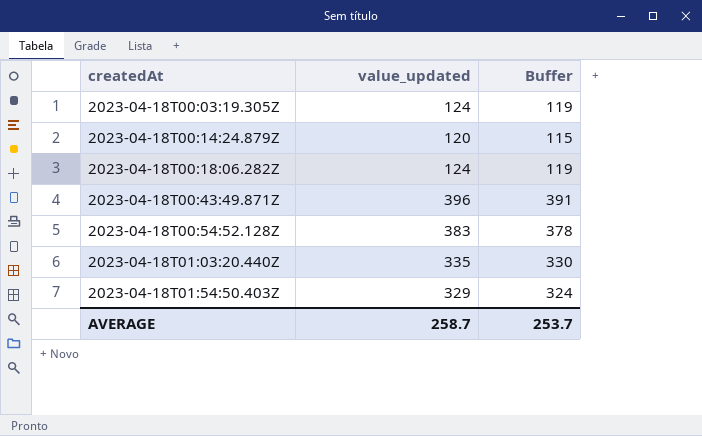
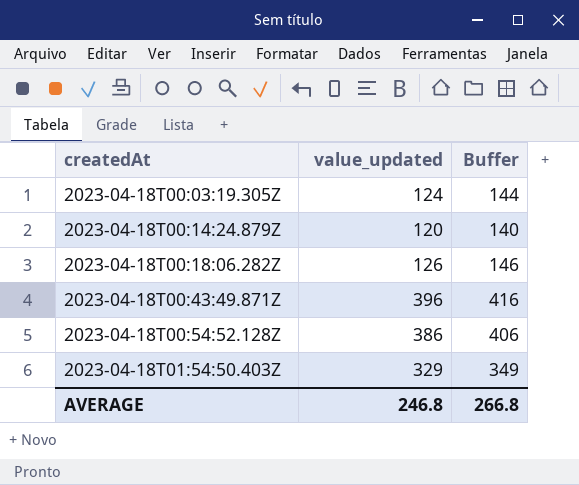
column Buffer | formula: [value_updated] - 5 -> [value_updated] + 20
row 2023-04-18T01:03:20.440Z: 335 | 330 -> none
2023-04-18T00:18:06.282Z | value_updated: 124 -> 126
2023-04-18T00:54:52.128Z | value_updated: 383 -> 386
AVERAGE | value_updated: 258.7 -> 246.8
AVERAGE | Buffer: 253.7 -> 266.8

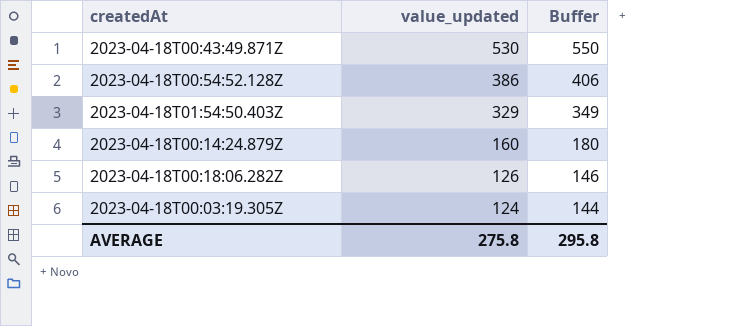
row order: createdAt ascending -> value_updated descending
2023-04-18T00:43:49.871Z | value_updated: 396 -> 530
2023-04-18T00:43:49.871Z | Buffer: 416 -> 550
2023-04-18T00:14:24.879Z | value_updated: 120 -> 160
2023-04-18T00:14:24.879Z | Buffer: 140 -> 180
AVERAGE | value_updated: 246.8 -> 275.8
AVERAGE | Buffer: 266.8 -> 295.8

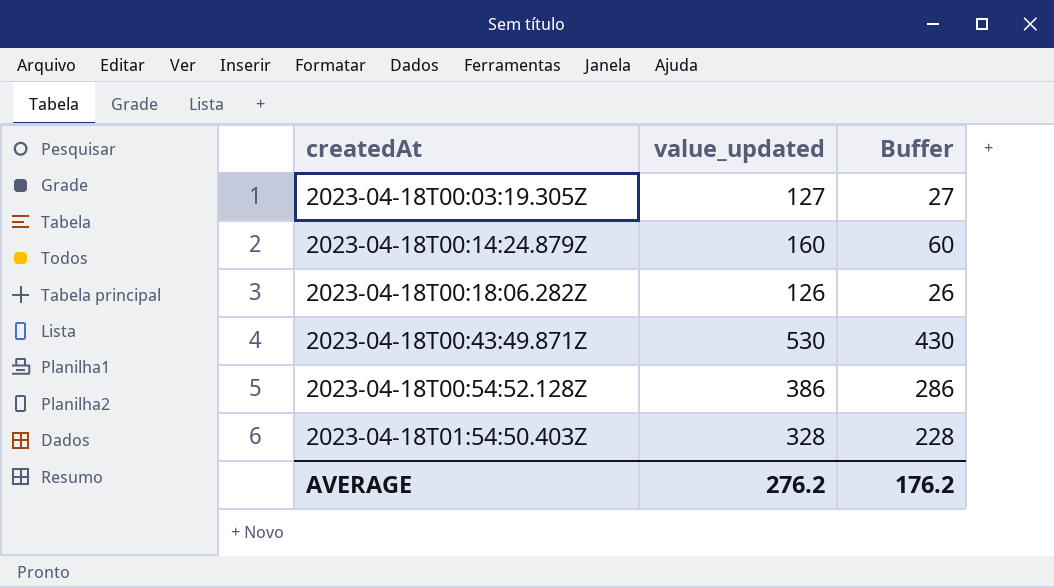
row order: value_updated descending -> createdAt ascending
column Buffer | formula: [value_updated] + 20 -> [value_updated] - 100
2023-04-18T00:03:19.305Z | value_updated: 124 -> 127
2023-04-18T01:54:50.403Z | value_updated: 329 -> 328
AVERAGE | value_updated: 275.8 -> 276.2
AVERAGE | Buffer: 295.8 -> 176.2

